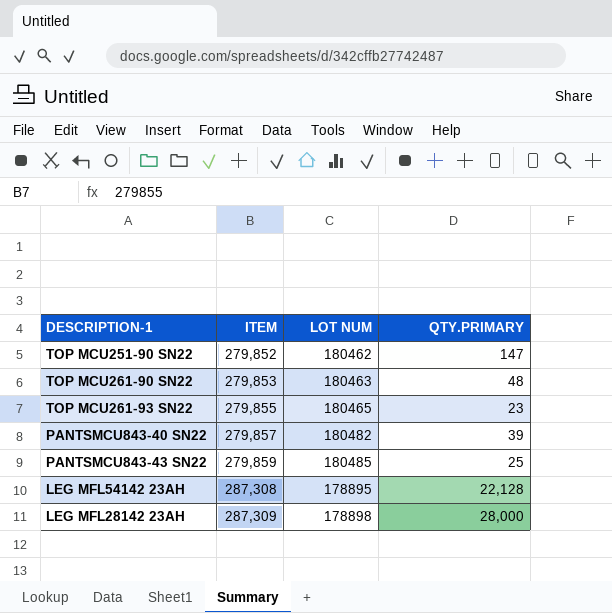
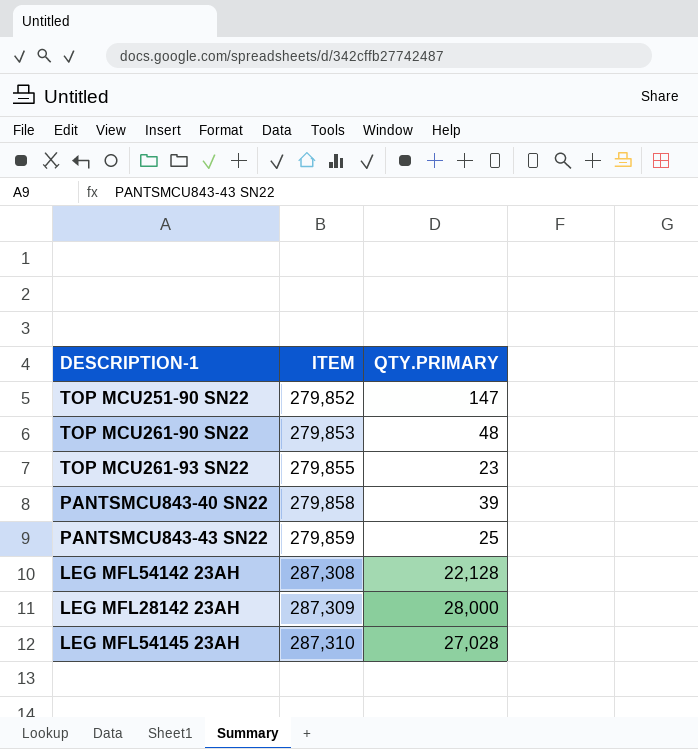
column LOT NUM | position: 3 -> none
PANTSMCU843-40 SN22 | ITEM: 279,857 -> 279,858
row LEG MFL54145 23AH: none -> 287,310 | 27,028

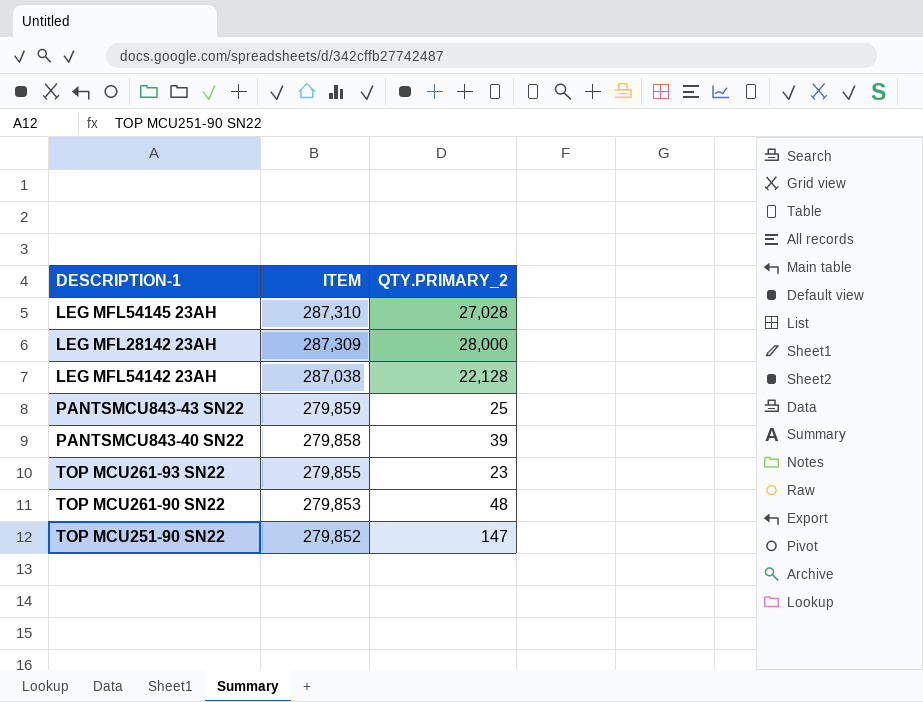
row order: ITEM ascending -> ITEM descending
column name: QTY.PRIMARY -> QTY.PRIMARY_2
LEG MFL54142 23AH | ITEM: 287,308 -> 287,038

